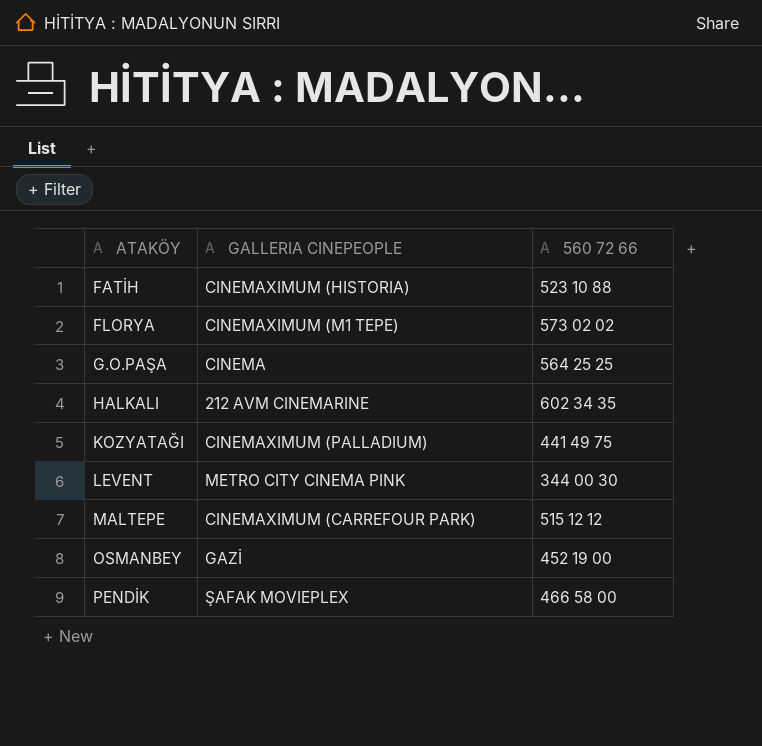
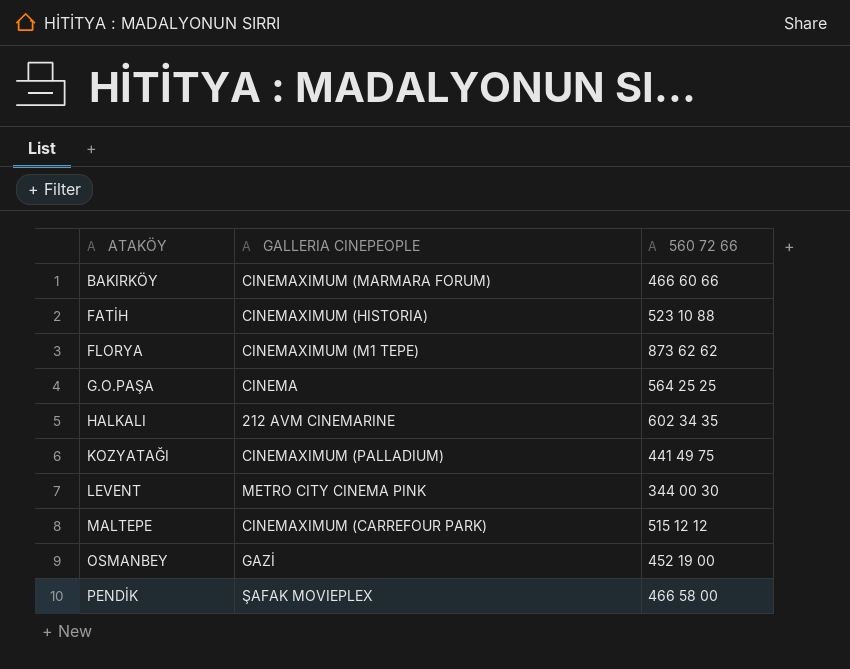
row BAKIRKÖY: none -> CINEMAXIMUM (MARMARA FORUM) | 466 60 66
FLORYA | 560 72 66: 573 02 02 -> 873 62 62

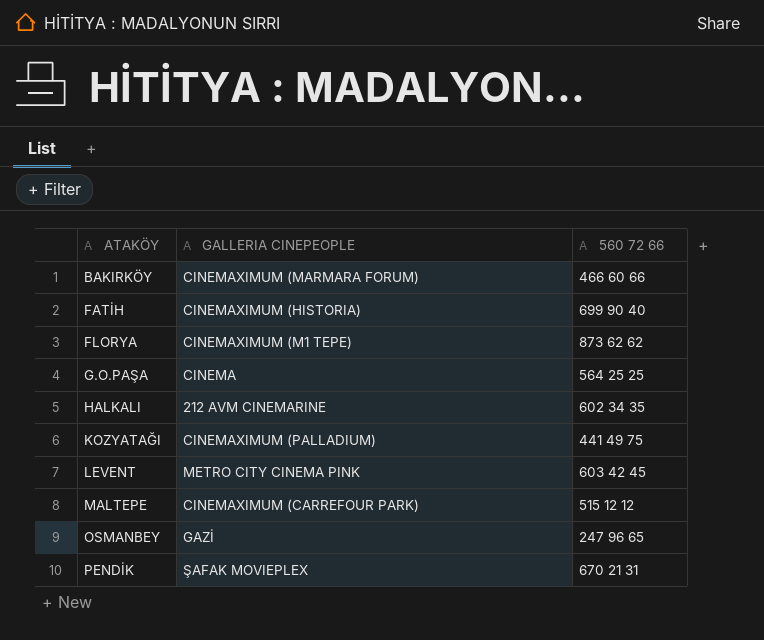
FATİH | 560 72 66: 523 10 88 -> 699 90 40
LEVENT | 560 72 66: 344 00 30 -> 603 42 45
OSMANBEY | 560 72 66: 452 19 00 -> 247 96 65
PENDİK | 560 72 66: 466 58 00 -> 670 21 31

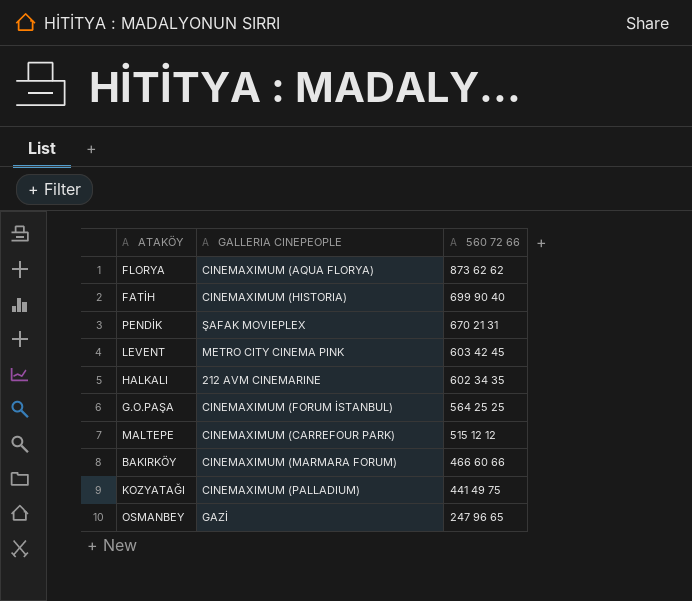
row order: ATAKÖY ascending -> 560 72 66 descending
FLORYA | GALLERIA CINEPEOPLE: CINEMAXIMUM (M1 TEPE) -> CINEMAXIMUM (AQUA FLORYA)
G.O.PAŞA | GALLERIA CINEPEOPLE: CINEMA -> CINEMAXIMUM (FORUM İSTANBUL)

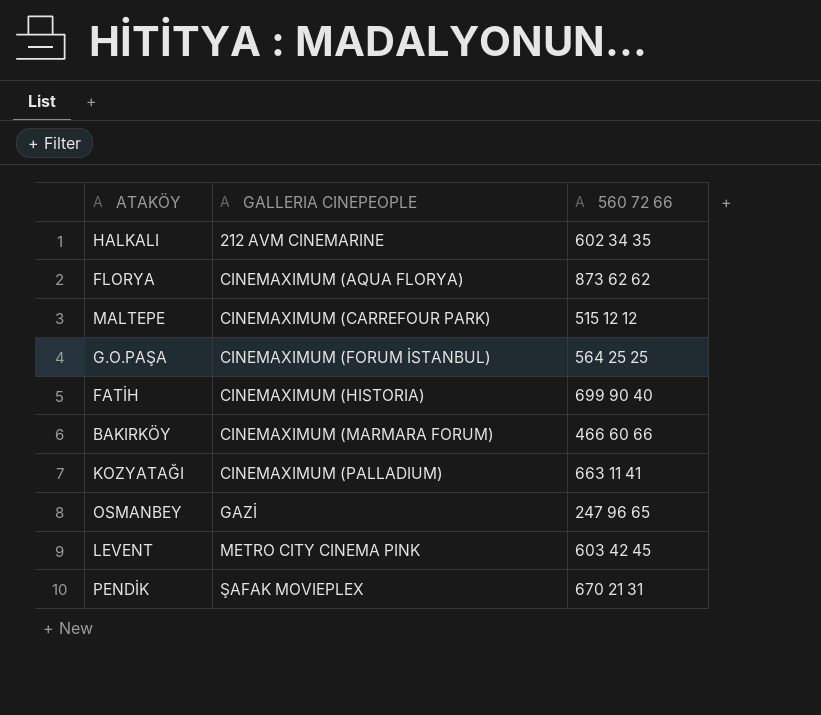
row order: 560 72 66 descending -> GALLERIA CINEPEOPLE ascending
KOZYATAĞI | 560 72 66: 441 49 75 -> 663 11 41

